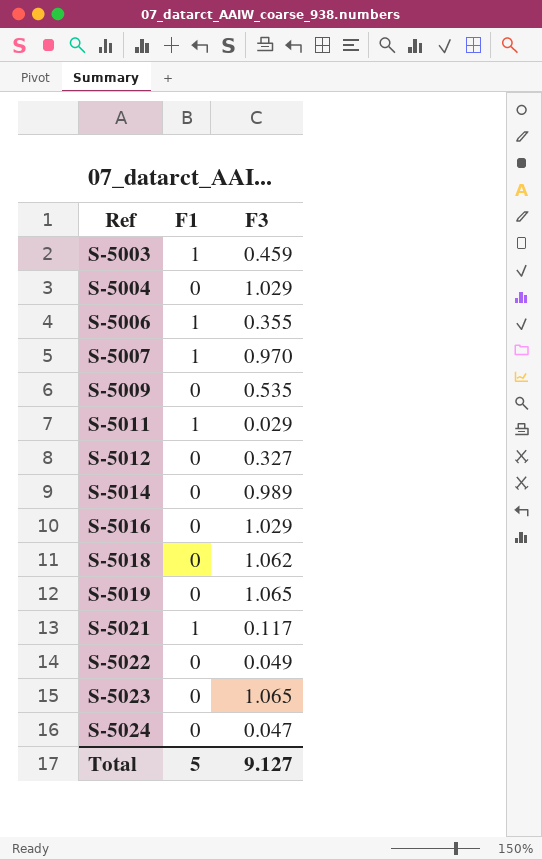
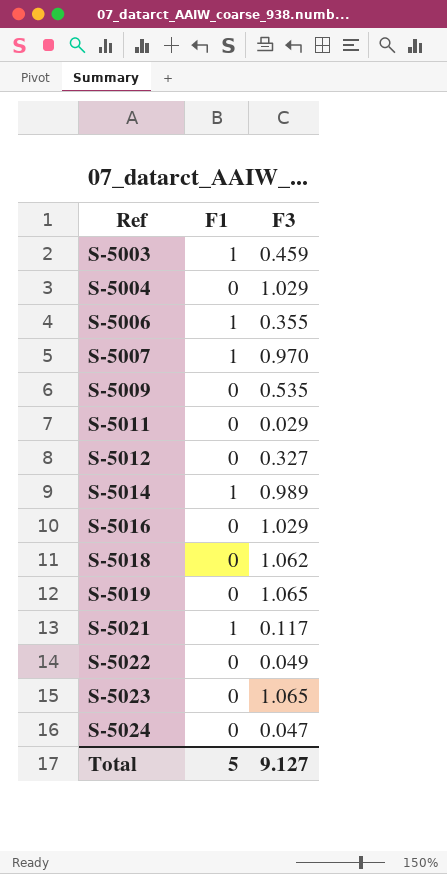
S-5011 | F1: 1 -> 0
S-5014 | F1: 0 -> 1

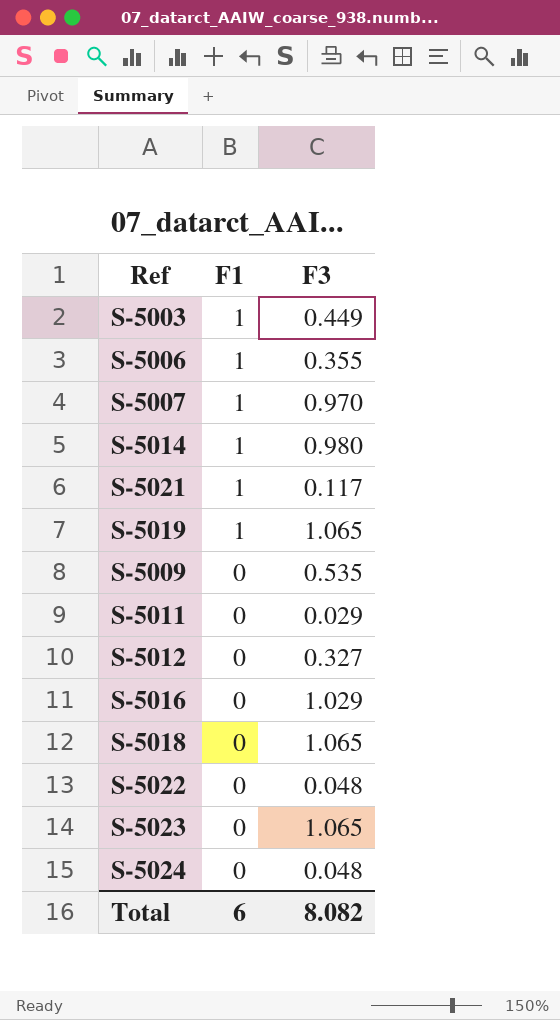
row order: Ref ascending -> F1 descending
row S-5004: 0 | 1.029 -> none
S-5003 | F3: 0.459 -> 0.449
S-5014 | F3: 0.989 -> 0.980
S-5019 | F1: 0 -> 1
S-5018 | F3: 1.062 -> 1.065
S-5022 | F3: 0.049 -> 0.048
S-5024 | F3: 0.047 -> 0.048
Total | F1: 5 -> 6
Total | F3: 9.127 -> 8.082

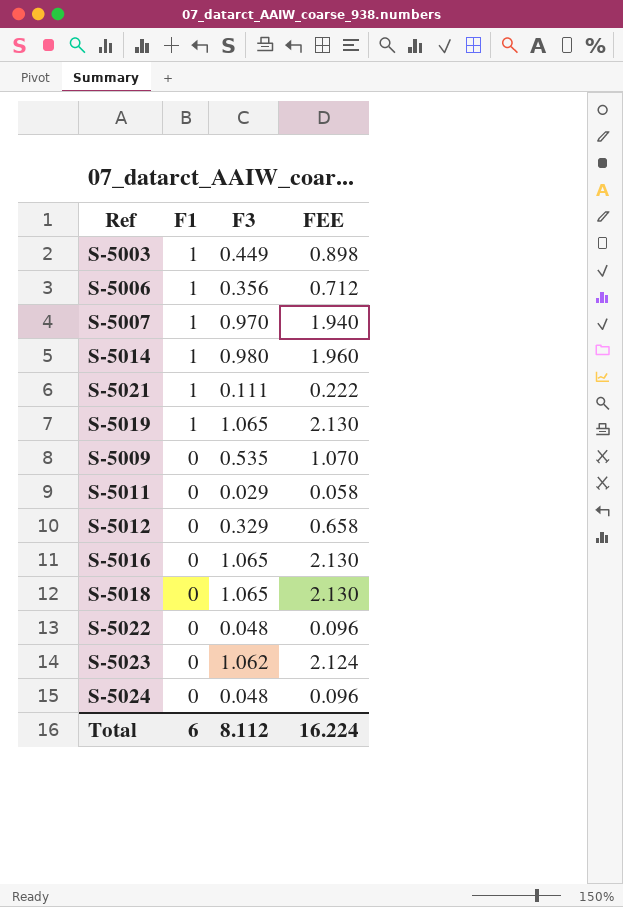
column FEE | formula: none -> [F3] * 2
S-5006 | F3: 0.355 -> 0.356
S-5021 | F3: 0.117 -> 0.111
S-5012 | F3: 0.327 -> 0.329
S-5016 | F3: 1.029 -> 1.065
S-5023 | F3: 1.065 -> 1.062
Total | F3: 8.082 -> 8.112

